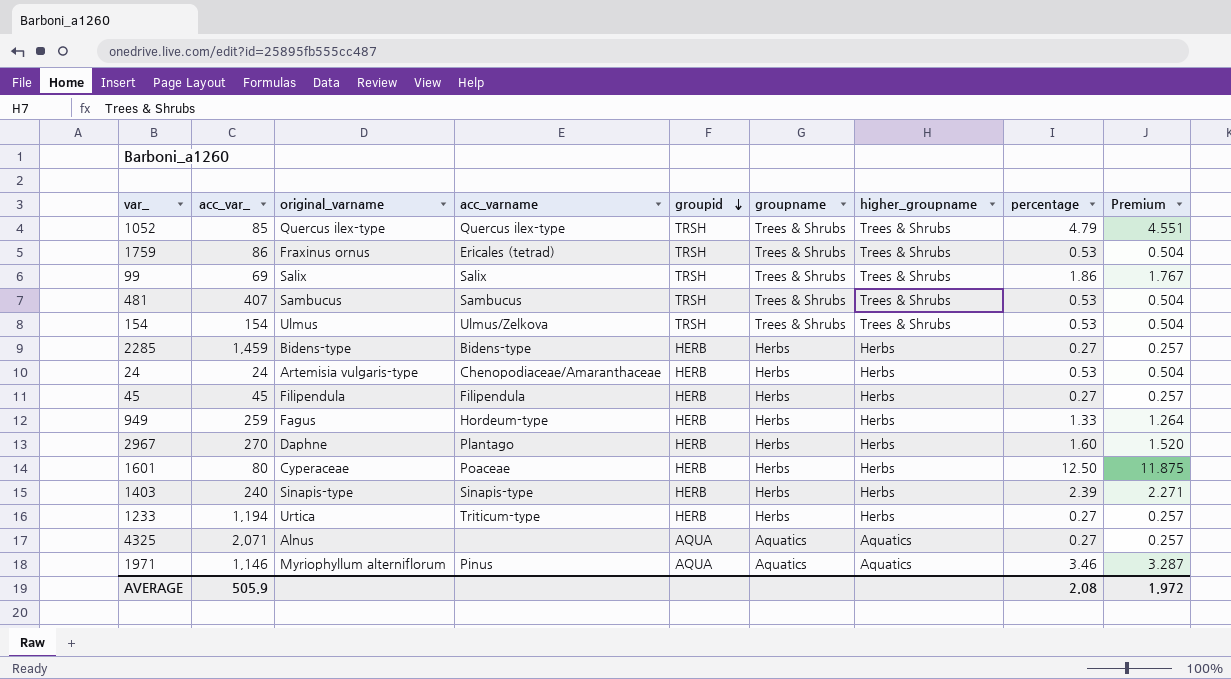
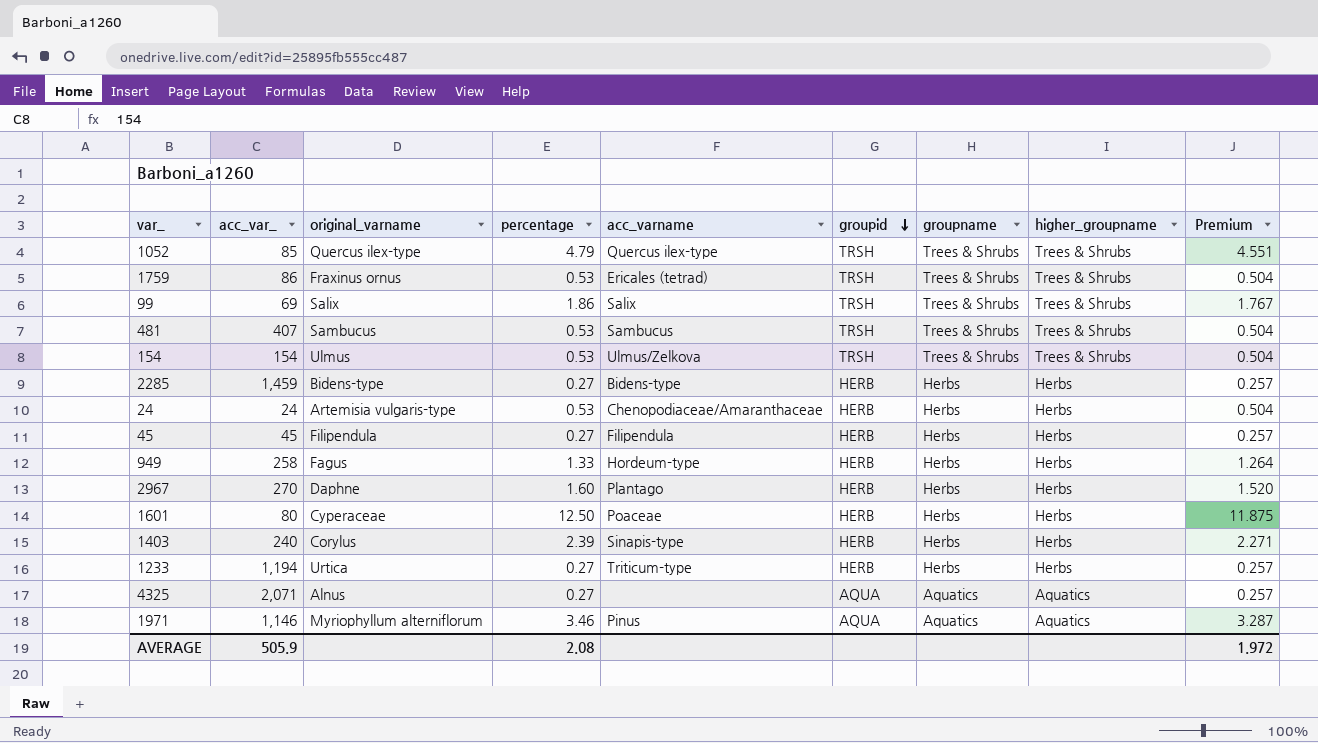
column percentage | position: 8 -> 4
949 | acc_var_: 259 -> 258
1403 | original_varname: Sinapis-type -> Corylus

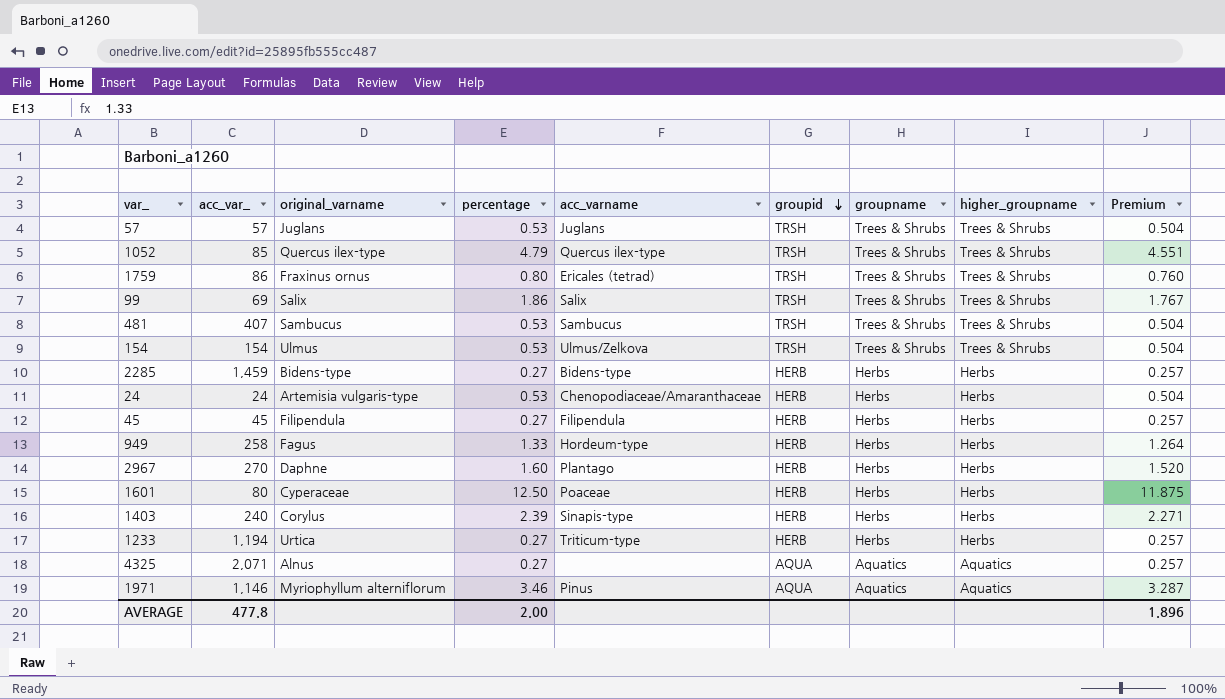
row 57: none -> 57 | Juglans | 0.53 | Juglans | TRSH | Trees & Shrubs | Trees & Shrubs | 0.504
1759 | percentage: 0.53 -> 0.80
1759 | Premium: 0.504 -> 0.760
AVERAGE | acc_var_: 505.9 -> 477.8
AVERAGE | percentage: 2.08 -> 2.00
AVERAGE | Premium: 1.972 -> 1.896

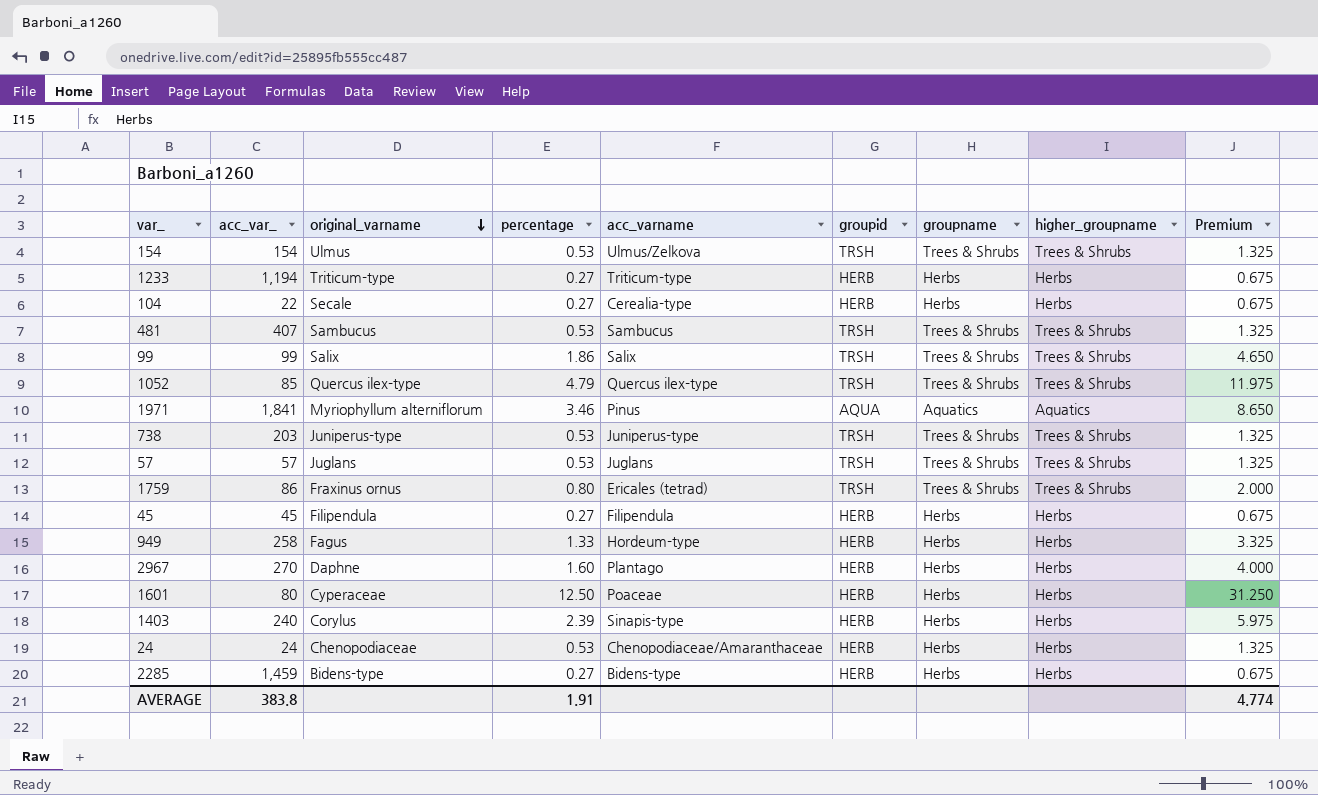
row order: groupid descending -> original_varname descending
column Premium | formula: [percentage] * 0.95 -> [percentage] * 2.5
row 4325: 2,071 | Alnus | 0.27 | none | AQUA | Aquatics | Aquatics | 0.257 -> none
1233 | original_varname: Urtica -> Triticum-type
row 104: none -> 22 | Secale | 0.27 | Cerealia-type | HERB | Herbs | Herbs | 0.675
99 | acc_var_: 69 -> 99
1971 | acc_var_: 1,146 -> 1,841
row 738: none -> 203 | Juniperus-type | 0.53 | Juniperus-type | TRSH | Trees & Shrubs | Trees & Shrubs | 1.325
24 | original_varname: Artemisia vulgaris-type -> Chenopodiaceae
AVERAGE | acc_var_: 477.8 -> 383.8
AVERAGE | percentage: 2.00 -> 1.91
AVERAGE | Premium: 1.896 -> 4.774

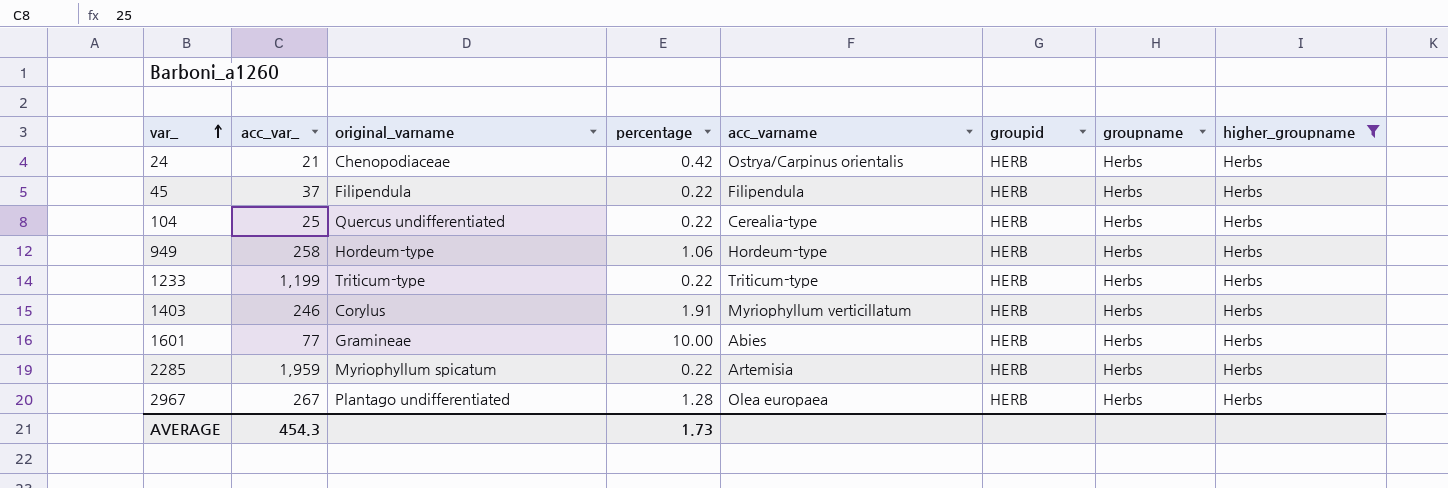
filter: none -> higher_groupname = Herbs
row order: original_varname descending -> var_ ascending
column Premium | formula: [percentage] * 2.5 -> none
24 | acc_var_: 24 -> 21
24 | percentage: 0.53 -> 0.42
24 | acc_varname: Chenopodiaceae/Amaranthaceae -> Ostrya/Carpinus orientalis
45 | acc_var_: 45 -> 37
45 | percentage: 0.27 -> 0.22
104 | acc_var_: 22 -> 25
104 | original_varname: Secale -> Quercus undifferentiated
104 | percentage: 0.27 -> 0.22
949 | original_varname: Fagus -> Hordeum-type
949 | percentage: 1.33 -> 1.06
1233 | acc_var_: 1,194 -> 1,199
1233 | percentage: 0.27 -> 0.22
1403 | acc_var_: 240 -> 246
1403 | percentage: 2.39 -> 1.91
1403 | acc_varname: Sinapis-type -> Myriophyllum verticillatum
1601 | acc_var_: 80 -> 77
1601 | original_varname: Cyperaceae -> Gramineae
1601 | percentage: 12.50 -> 10.00
1601 | acc_varname: Poaceae -> Abies
2285 | acc_var_: 1,459 -> 1,959
2285 | original_varname: Bidens-type -> Myriophyllum spicatum
2285 | percentage: 0.27 -> 0.22
2285 | acc_varname: Bidens-type -> Artemisia
2967 | acc_var_: 270 -> 267
2967 | original_varname: Daphne -> Plantago undifferentiated
2967 | percentage: 1.60 -> 1.28
2967 | acc_varname: Plantago -> Olea europaea
AVERAGE | acc_var_: 383.8 -> 454.3
AVERAGE | percentage: 1.91 -> 1.73

